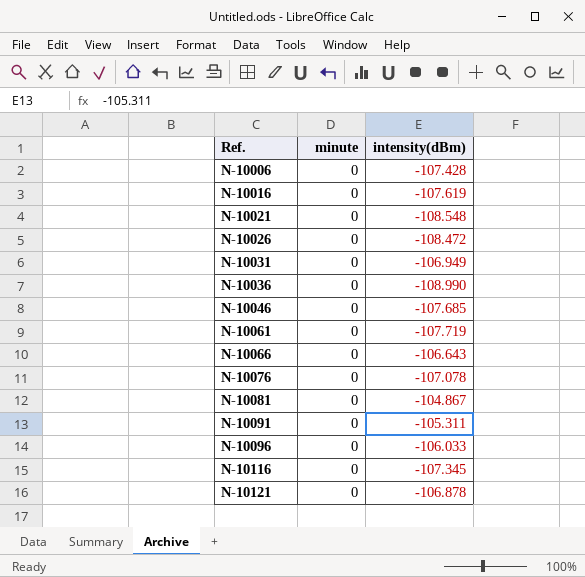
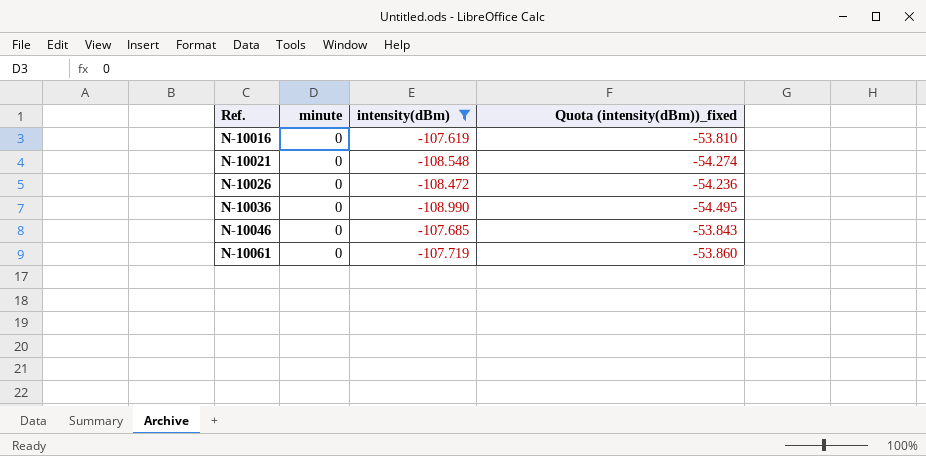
filter: none -> intensity(dBm) <= -107.619
column Quota (intensity(dBm))_fixed | formula: none -> [intensity(dBm)] * 0.5

